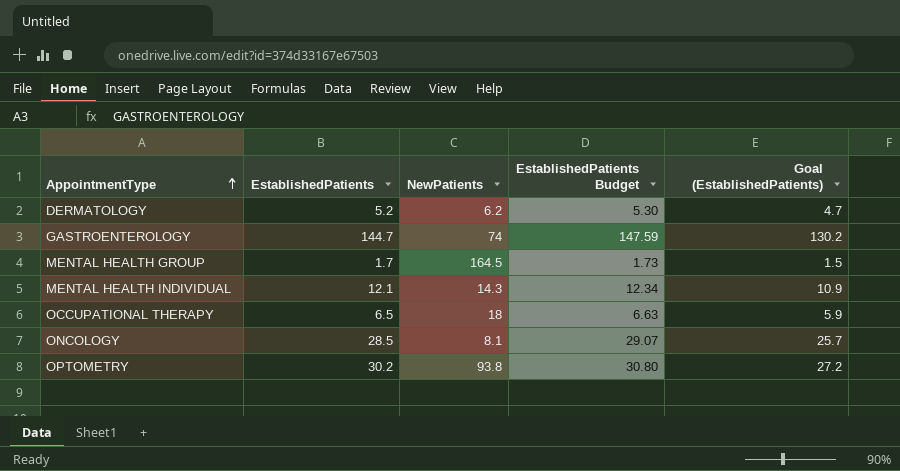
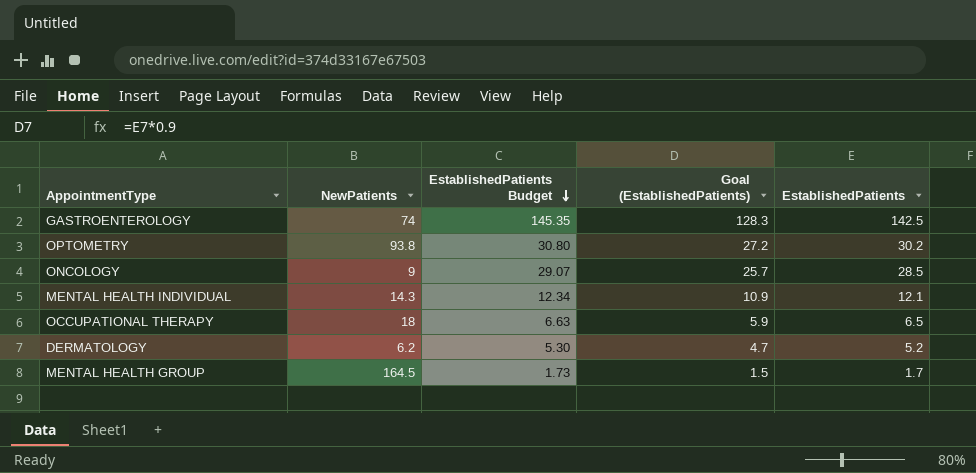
row order: AppointmentType ascending -> EstablishedPatients Budget descending
column EstablishedPatients | position: 2 -> 5
GASTROENTEROLOGY | EstablishedPatients Budget: 147.59 -> 145.35
GASTROENTEROLOGY | Goal (EstablishedPatients): 130.2 -> 128.3
GASTROENTEROLOGY | EstablishedPatients: 144.7 -> 142.5
ONCOLOGY | NewPatients: 8.1 -> 9

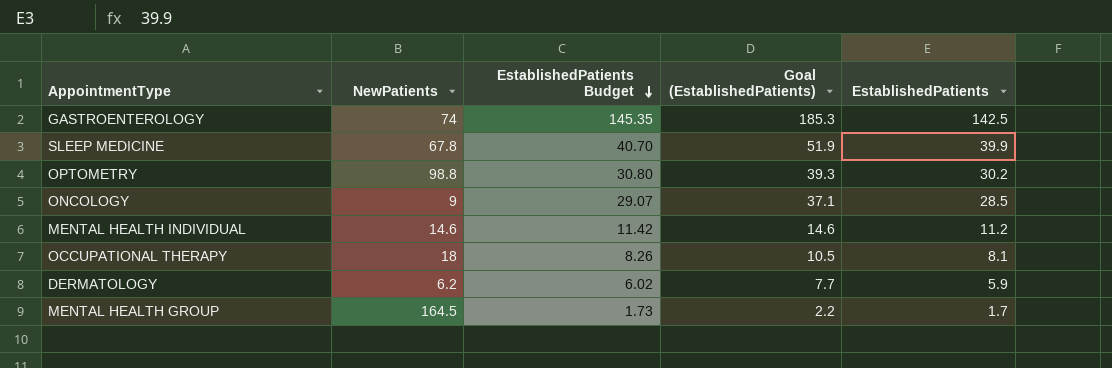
column Goal (EstablishedPatients) | formula: [EstablishedPatients] * 0.9 -> [EstablishedPatients] * 1.3
row SLEEP MEDICINE: none -> 67.8 | 40.70 | 51.9 | 39.9
OPTOMETRY | NewPatients: 93.8 -> 98.8
MENTAL HEALTH INDIVIDUAL | NewPatients: 14.3 -> 14.6
MENTAL HEALTH INDIVIDUAL | EstablishedPatients Budget: 12.34 -> 11.42
MENTAL HEALTH INDIVIDUAL | EstablishedPatients: 12.1 -> 11.2
OCCUPATIONAL THERAPY | EstablishedPatients Budget: 6.63 -> 8.26
OCCUPATIONAL THERAPY | EstablishedPatients: 6.5 -> 8.1
DERMATOLOGY | EstablishedPatients Budget: 5.30 -> 6.02
DERMATOLOGY | EstablishedPatients: 5.2 -> 5.9

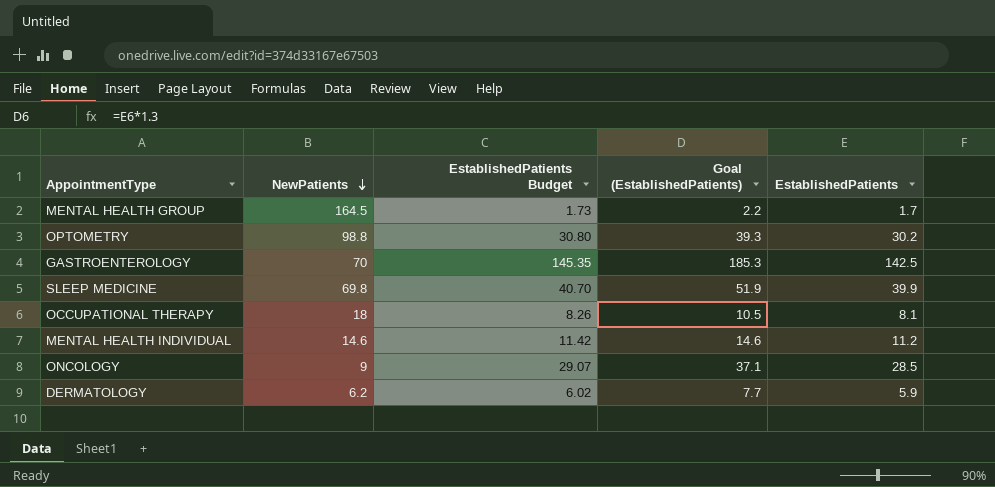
row order: EstablishedPatients Budget descending -> NewPatients descending
GASTROENTEROLOGY | NewPatients: 74 -> 70
SLEEP MEDICINE | NewPatients: 67.8 -> 69.8

